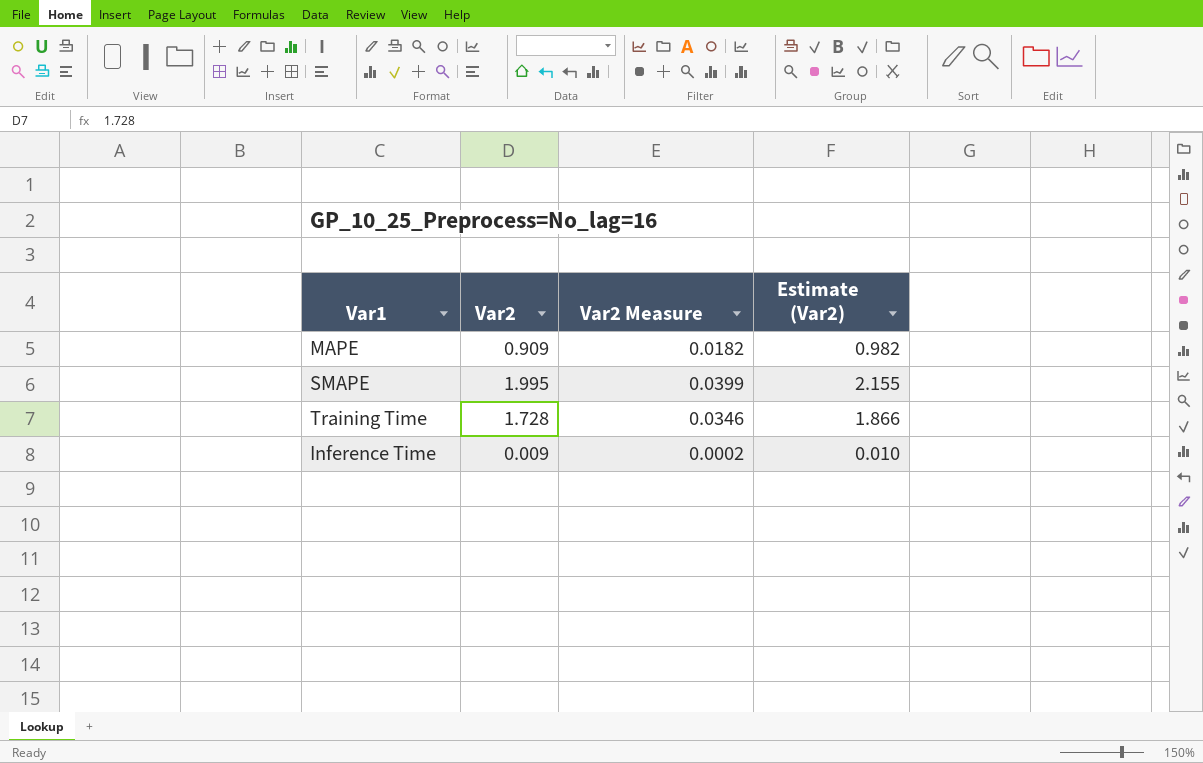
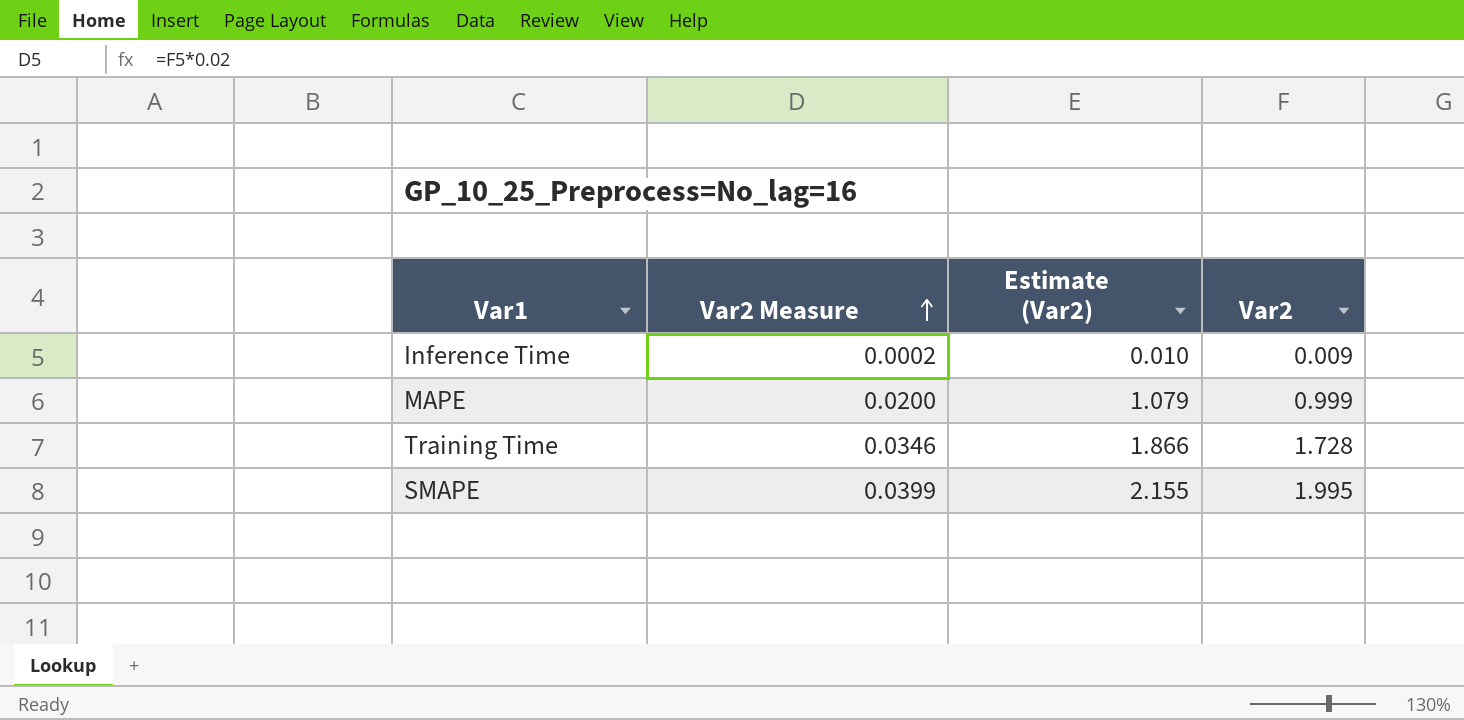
row order: none -> Var2 Measure ascending
column Var2 | position: 2 -> 4
MAPE | Var2 Measure: 0.0182 -> 0.0200
MAPE | Estimate (Var2): 0.982 -> 1.079
MAPE | Var2: 0.909 -> 0.999

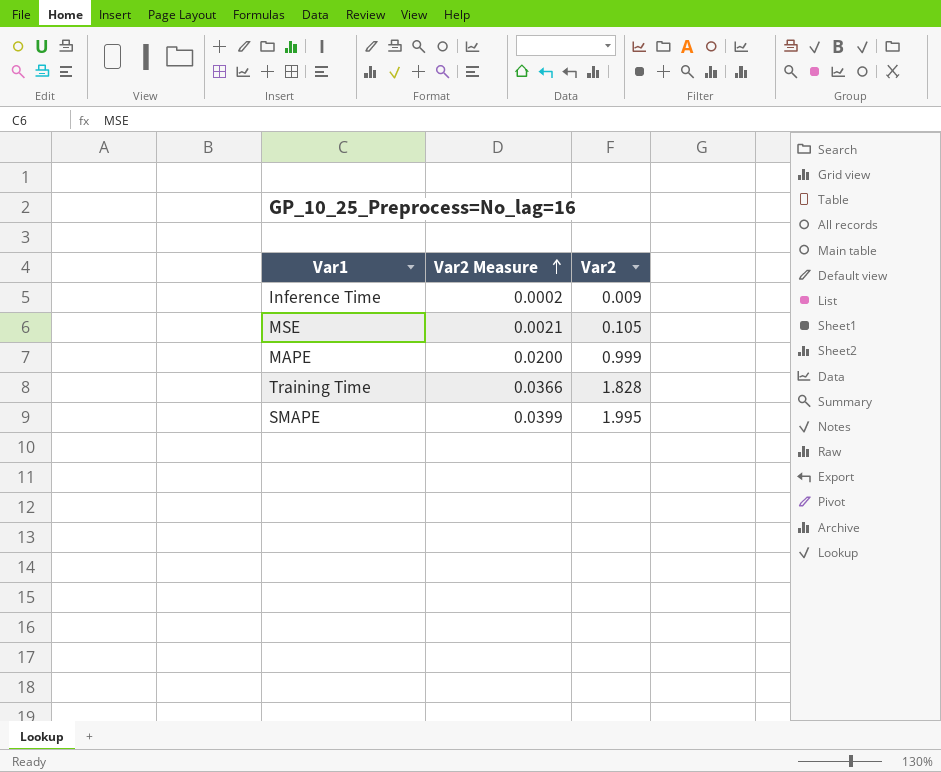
column Estimate (Var2) | formula: [Var2] * 1.08 -> none
row MSE: none -> 0.0021 | 0.105
Training Time | Var2 Measure: 0.0346 -> 0.0366
Training Time | Var2: 1.728 -> 1.828

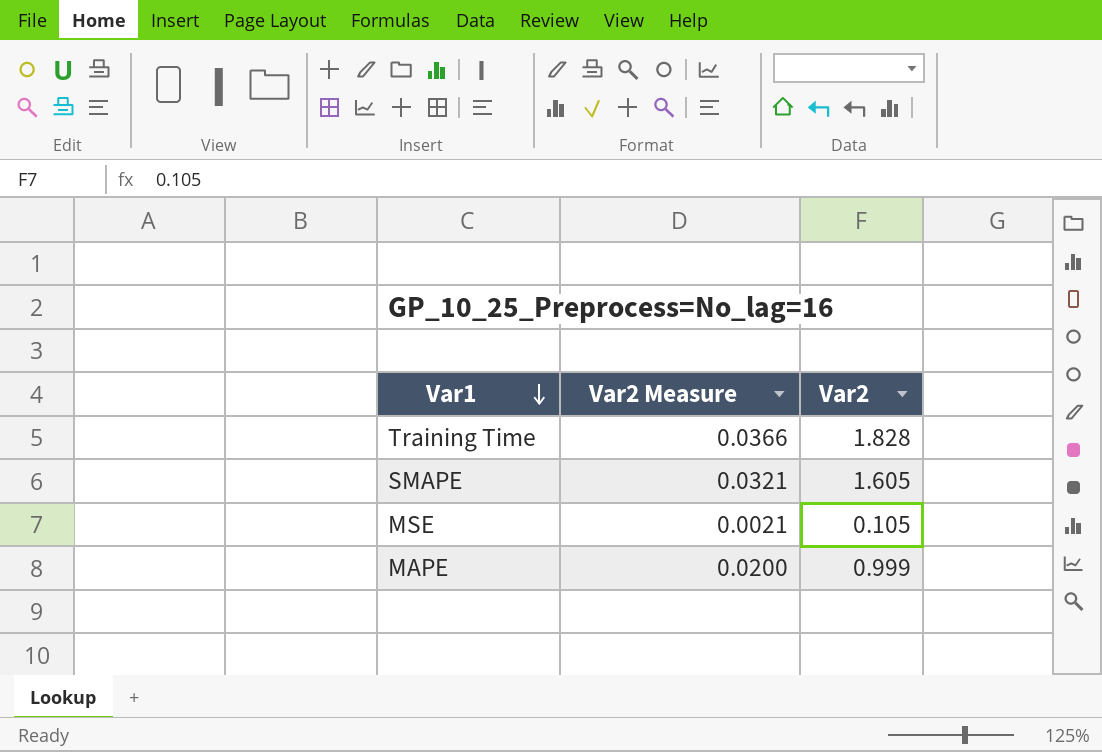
row order: Var2 Measure ascending -> Var1 descending
row Inference Time: 0.0002 | 0.009 -> none
SMAPE | Var2 Measure: 0.0399 -> 0.0321
SMAPE | Var2: 1.995 -> 1.605

